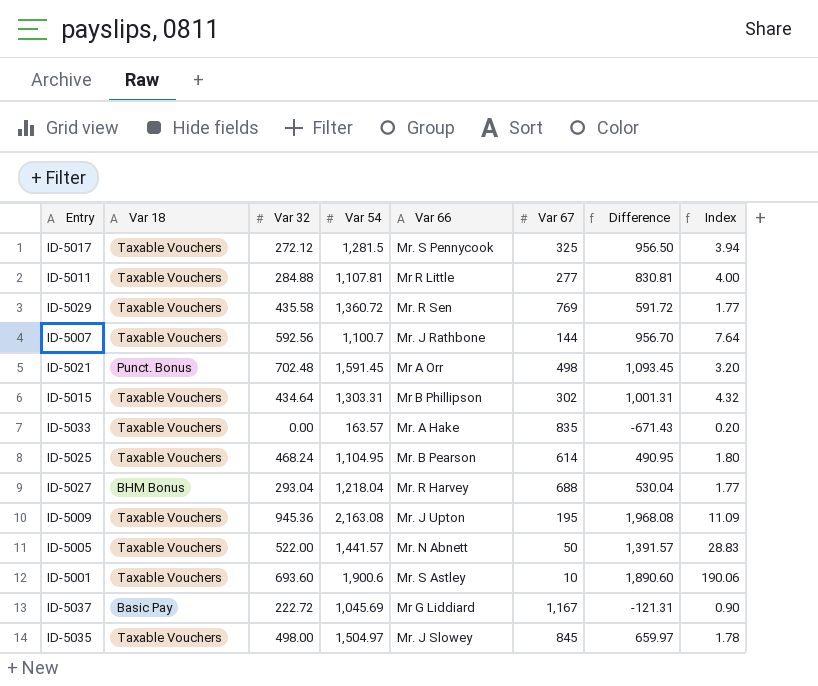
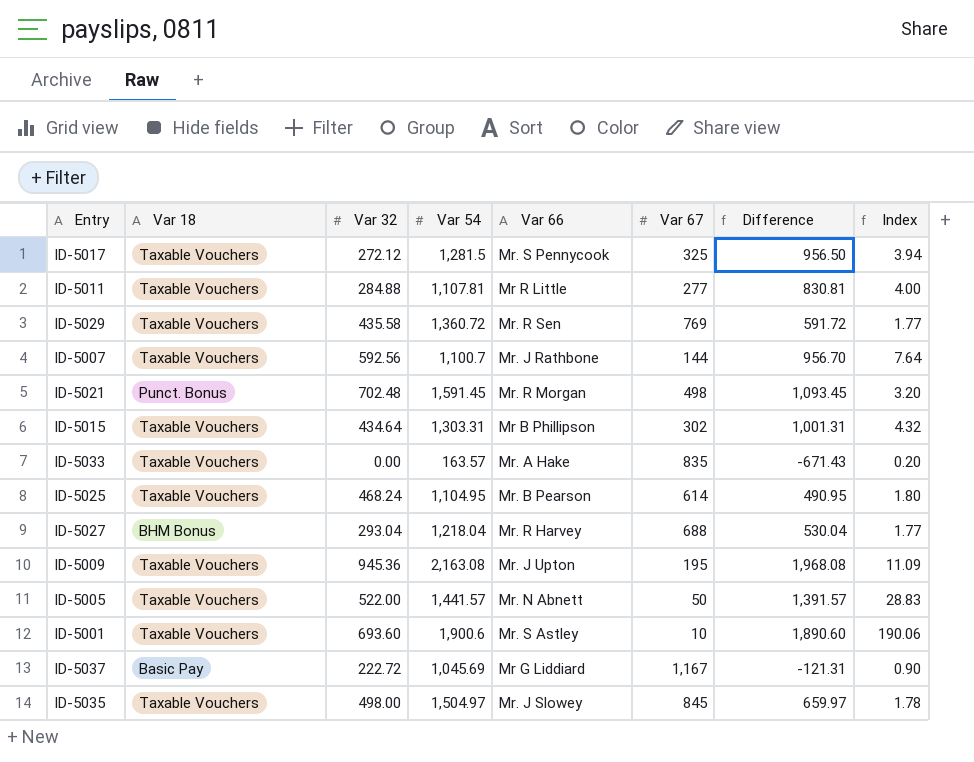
ID-5021 | Var 66: Mr A Orr -> Mr. R Morgan

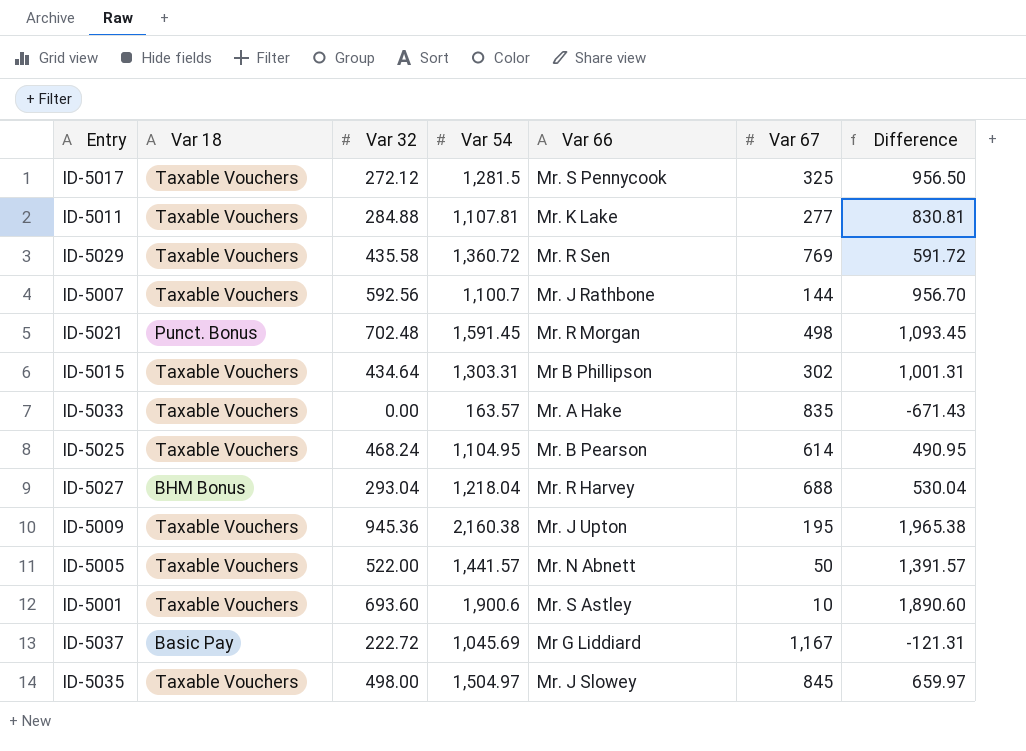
column Index | formula: [Var 54] / [Var 67] -> none
ID-5011 | Var 66: Mr R Little -> Mr. K Lake
ID-5009 | Var 54: 2,163.08 -> 2,160.38
ID-5009 | Difference: 1,968.08 -> 1,965.38

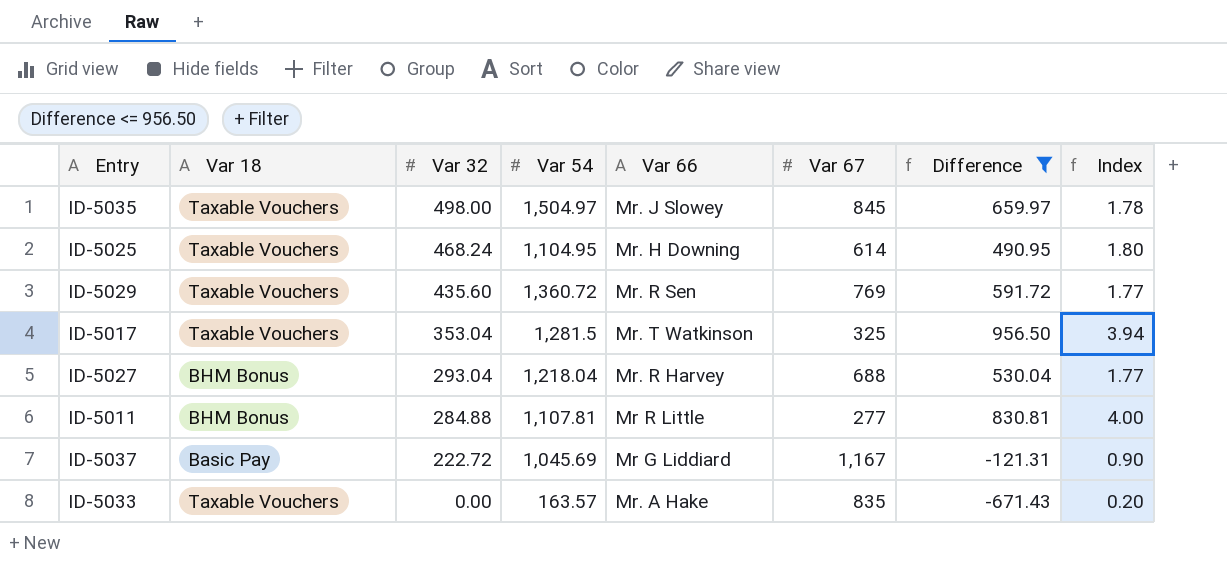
filter: none -> Difference <= 956.50
row order: none -> Var 32 descending
column Index | formula: none -> [Var 54] / [Var 67]
ID-5025 | Var 66: Mr. B Pearson -> Mr. H Downing
ID-5029 | Var 32: 435.58 -> 435.60
ID-5017 | Var 32: 272.12 -> 353.04
ID-5017 | Var 66: Mr. S Pennycook -> Mr. T Watkinson
ID-5011 | Var 18: Taxable Vouchers -> BHM Bonus
ID-5011 | Var 66: Mr. K Lake -> Mr R Little

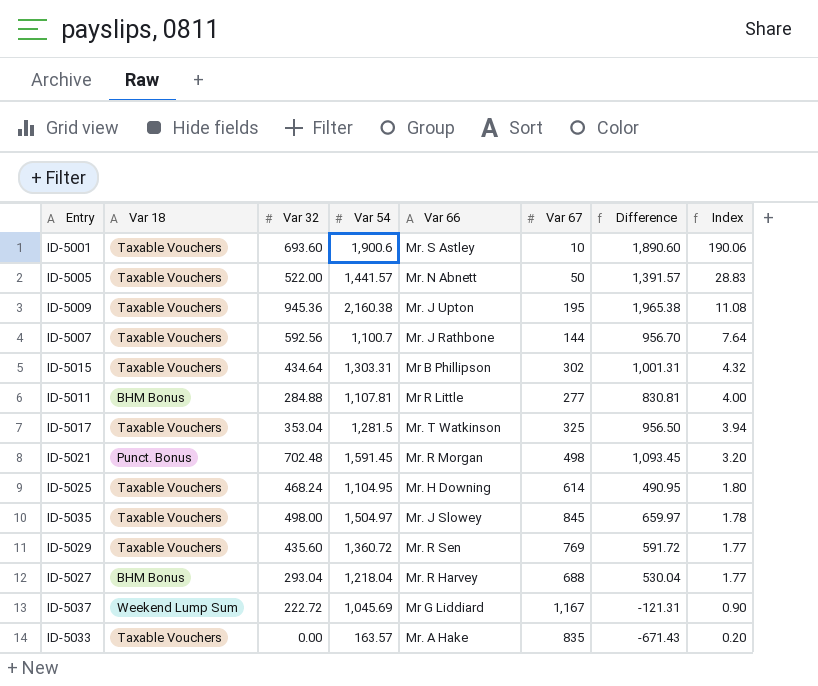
filter: Difference <= 956.50 -> none
row order: Var 32 descending -> Index descending
ID-5037 | Var 18: Basic Pay -> Weekend Lump Sum

